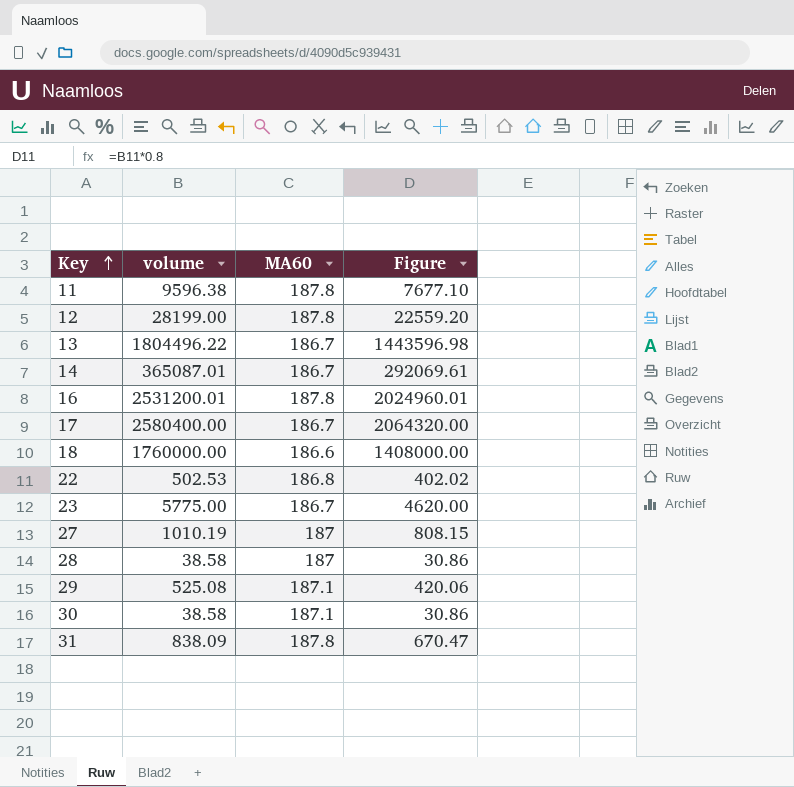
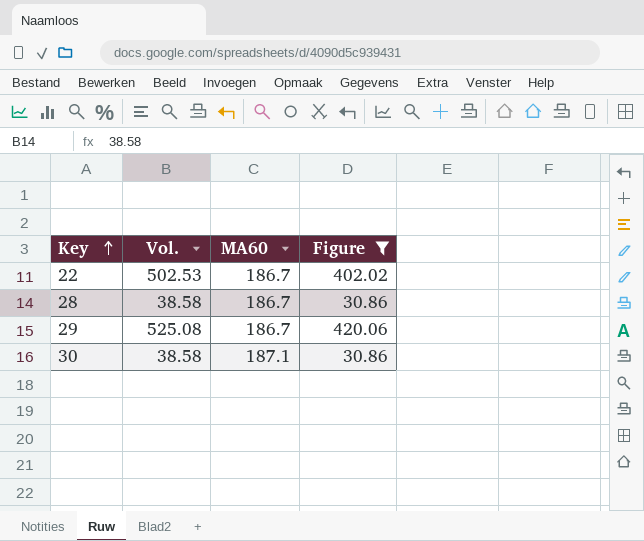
filter: none -> Figure <= 420.06
column name: volume -> Vol.
22 | MA60: 186.8 -> 186.7
28 | MA60: 187 -> 186.7
29 | MA60: 187.1 -> 186.7

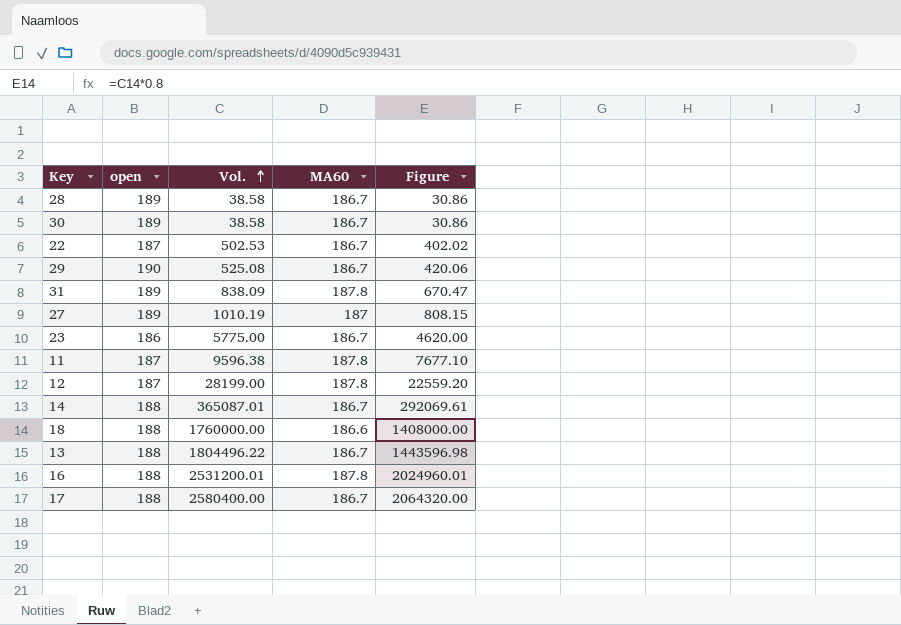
filter: Figure <= 420.06 -> none
row order: Key ascending -> Vol. ascending
column open | position: none -> 2
30 | MA60: 187.1 -> 186.7

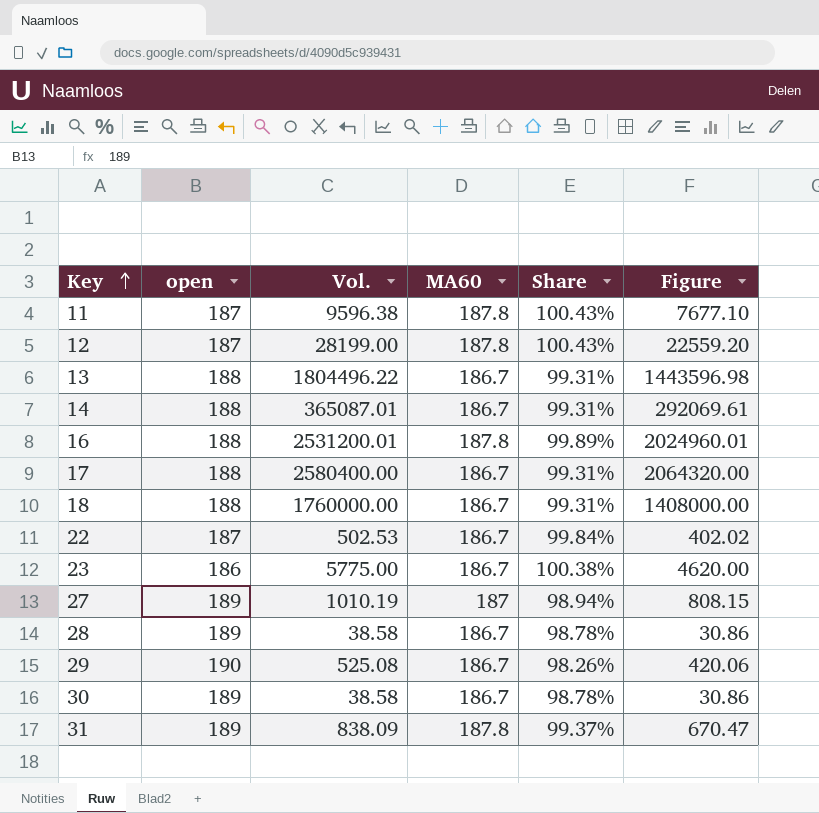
row order: Vol. ascending -> Key ascending
column Share | formula: none -> [MA60] / [open]
18 | MA60: 186.6 -> 186.7

